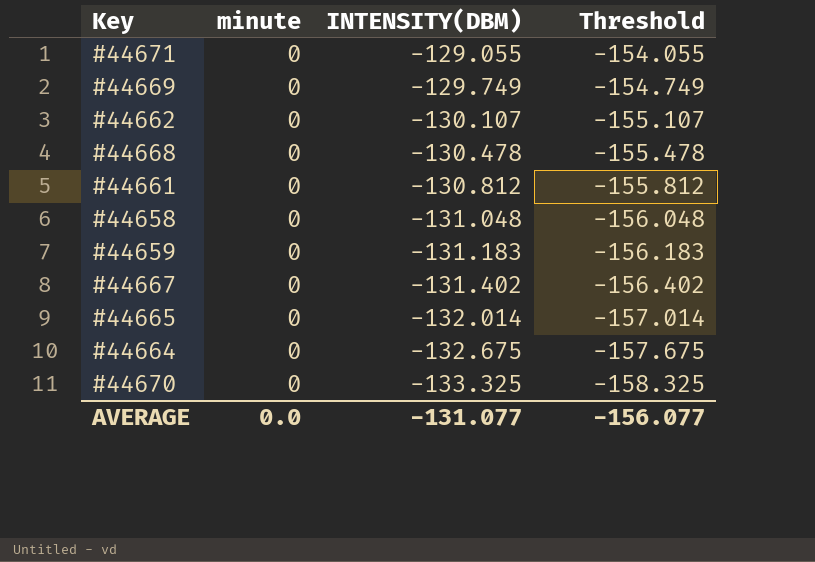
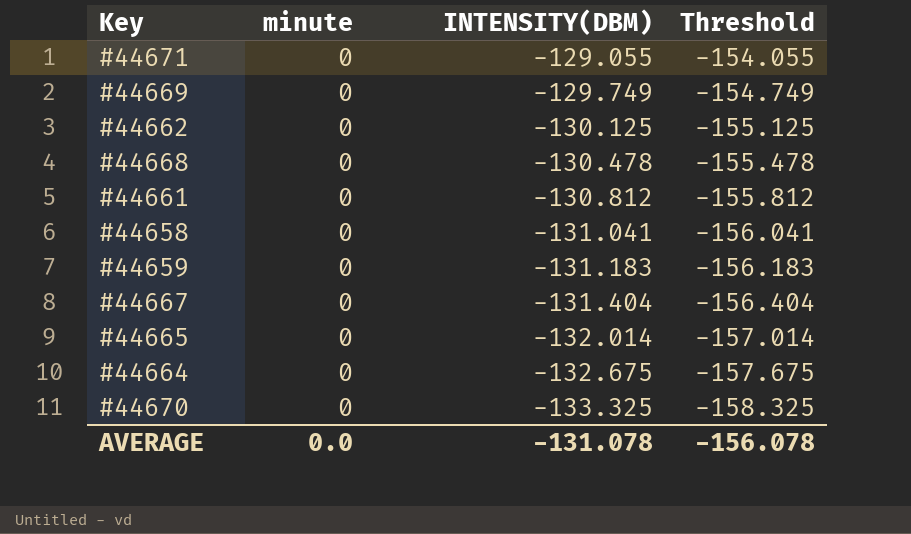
#44662 | INTENSITY(DBM): -130.107 -> -130.125
#44662 | Threshold: -155.107 -> -155.125
#44658 | INTENSITY(DBM): -131.048 -> -131.041
#44658 | Threshold: -156.048 -> -156.041
#44667 | INTENSITY(DBM): -131.402 -> -131.404
#44667 | Threshold: -156.402 -> -156.404
AVERAGE | INTENSITY(DBM): -131.077 -> -131.078
AVERAGE | Threshold: -156.077 -> -156.078

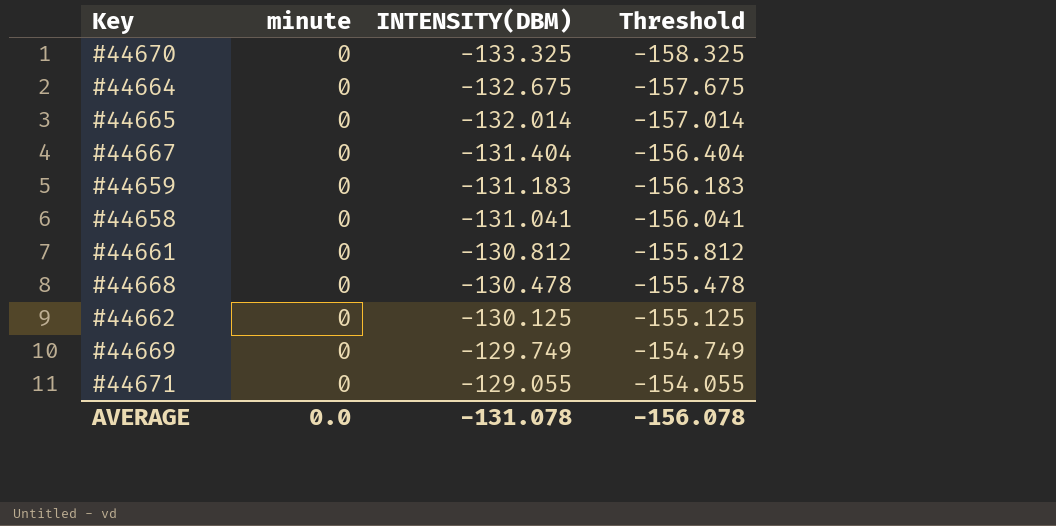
row order: INTENSITY(DBM) descending -> INTENSITY(DBM) ascending

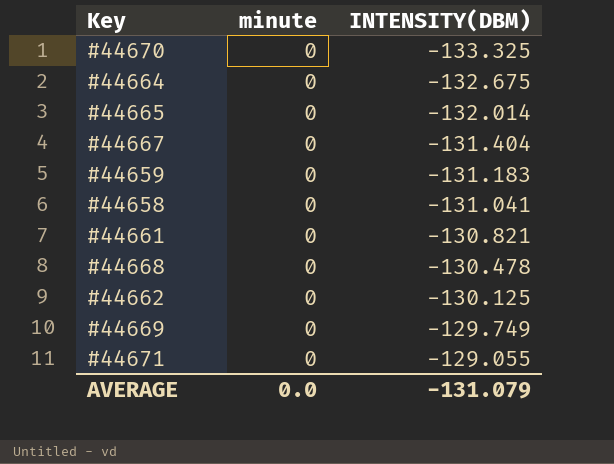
column Threshold | formula: [INTENSITY(DBM)] - 25 -> none
#44661 | INTENSITY(DBM): -130.812 -> -130.821
AVERAGE | INTENSITY(DBM): -131.078 -> -131.079

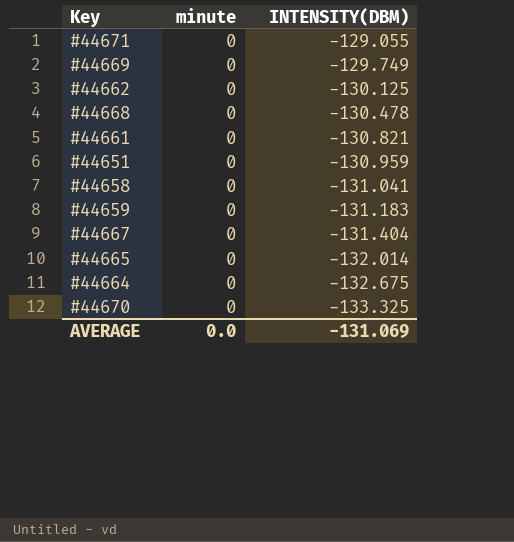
row order: INTENSITY(DBM) ascending -> INTENSITY(DBM) descending
row #44651: none -> 0 | -130.959
AVERAGE | INTENSITY(DBM): -131.079 -> -131.069

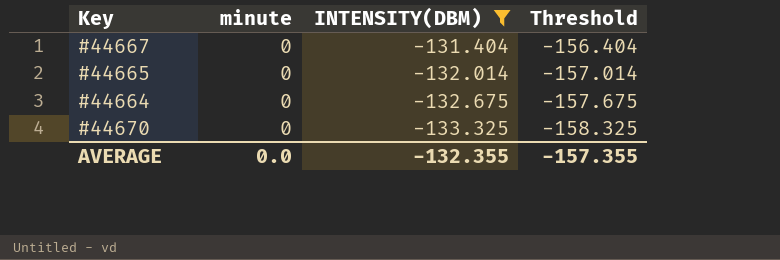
filter: none -> INTENSITY(DBM) <= -131.404
column Threshold | formula: none -> [INTENSITY(DBM)] - 25
AVERAGE | INTENSITY(DBM): -131.069 -> -132.355

